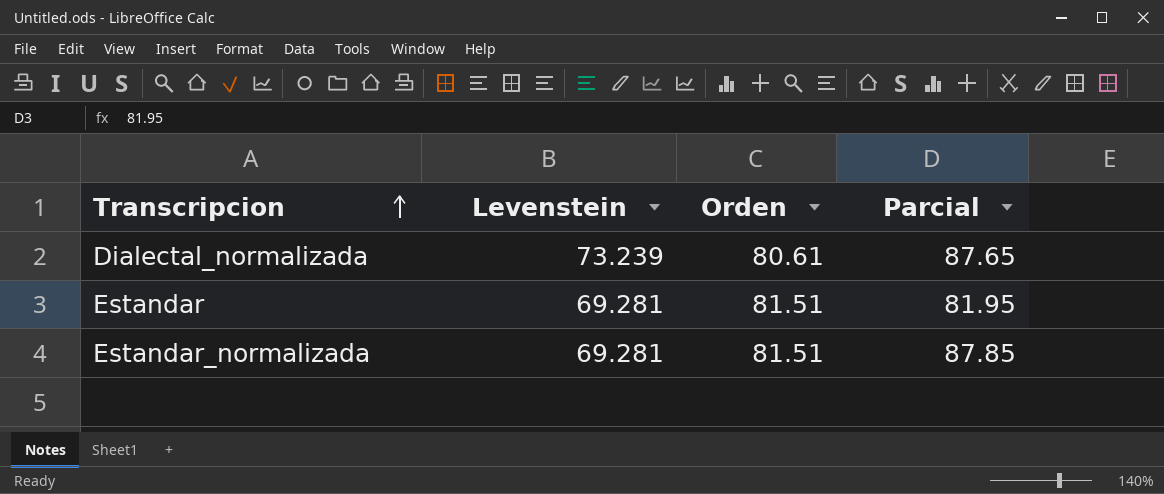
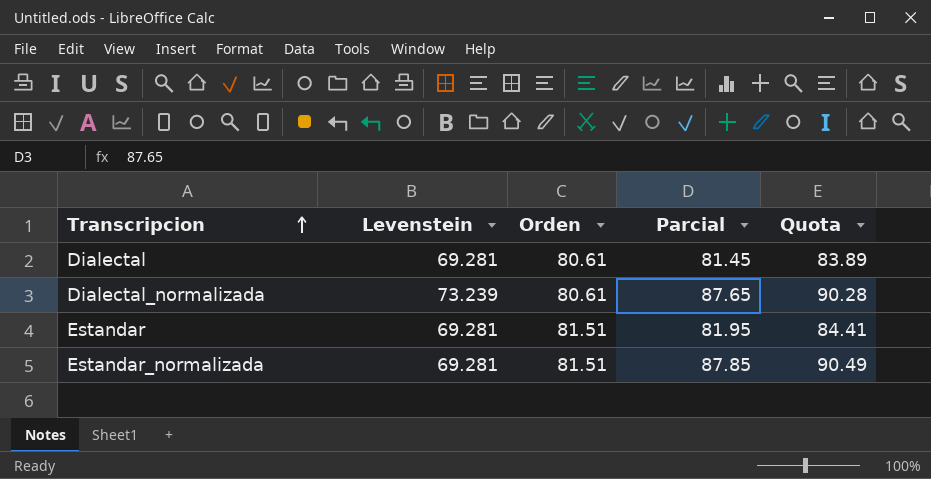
column Quota | formula: none -> [Parcial] * 1.03
row Dialectal: none -> 69.281 | 80.61 | 81.45 | 83.89

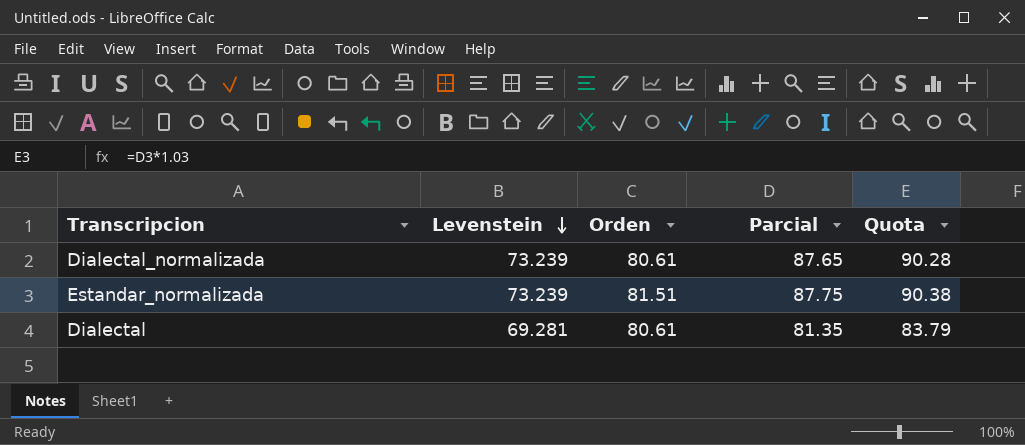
row order: Transcripcion ascending -> Levenstein descending
row Estandar: 69.281 | 81.51 | 81.95 | 84.41 -> none
Estandar_normalizada | Levenstein: 69.281 -> 73.239
Estandar_normalizada | Parcial: 87.85 -> 87.75
Estandar_normalizada | Quota: 90.49 -> 90.38
Dialectal | Parcial: 81.45 -> 81.35
Dialectal | Quota: 83.89 -> 83.79

